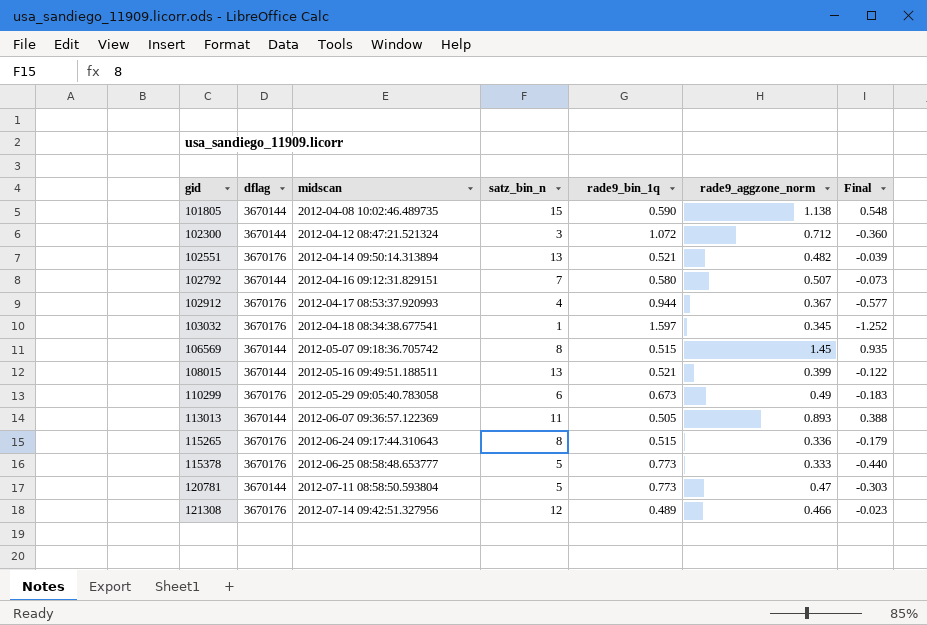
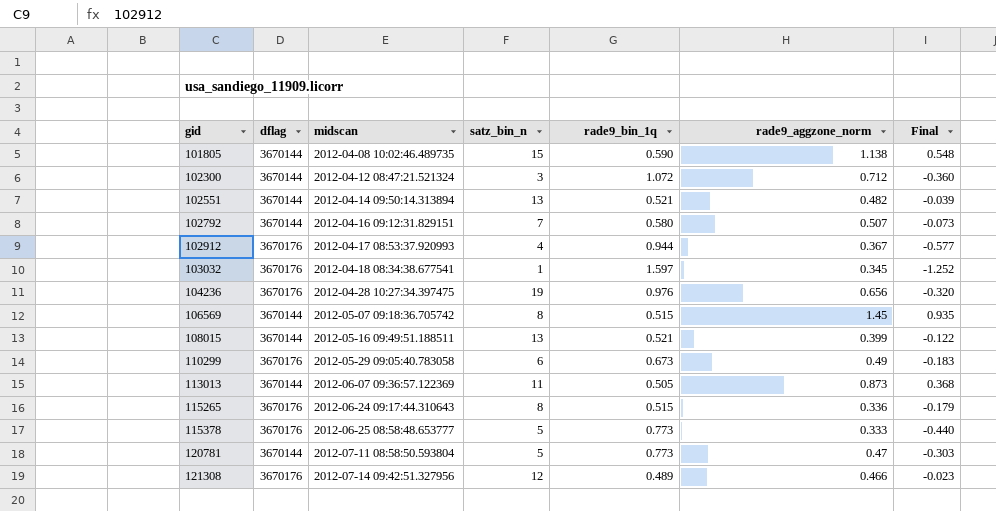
102551 | dflag: 3670176 -> 3670144
row 104236: none -> 3670176 | 2012-04-28 10:27:34.397475 | 19 | 0.976 | 0.656 | -0.320
113013 | rade9_aggzone_norm: 0.893 -> 0.873
113013 | Final: 0.388 -> 0.368

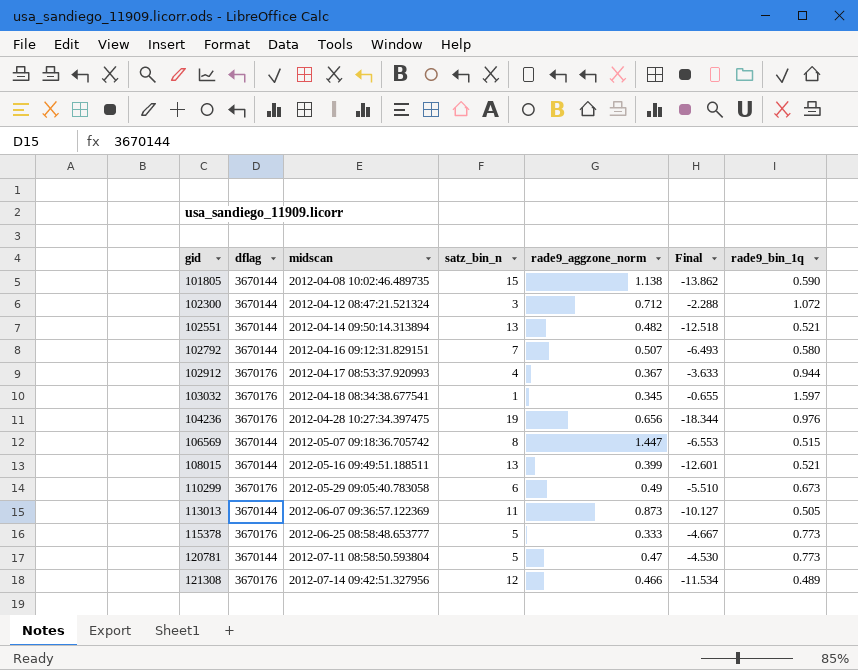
column Final | formula: [rade9_aggzone_norm] - [rade9_bin_1q] -> [rade9_aggzone_norm] - [satz_bin_n]
column rade9_bin_1q | position: 5 -> 7
row 115265: 3670176 | 2012-06-24 09:17:44.310643 | 8 | 0.515 | 0.336 | -0.179 -> none
106569 | rade9_aggzone_norm: 1.45 -> 1.447

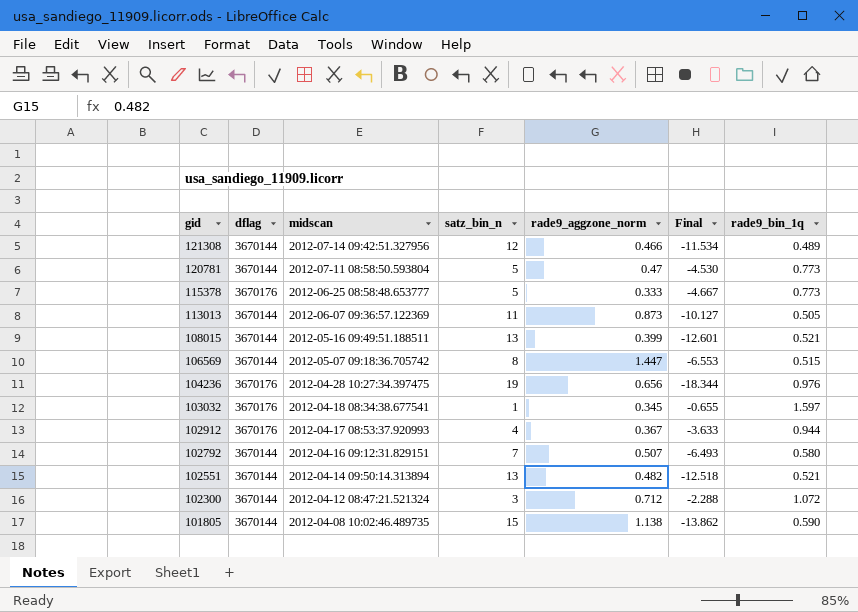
row order: gid ascending -> gid descending
row 110299: 3670176 | 2012-05-29 09:05:40.783058 | 6 | 0.49 | -5.510 | 0.673 -> none
121308 | dflag: 3670176 -> 3670144

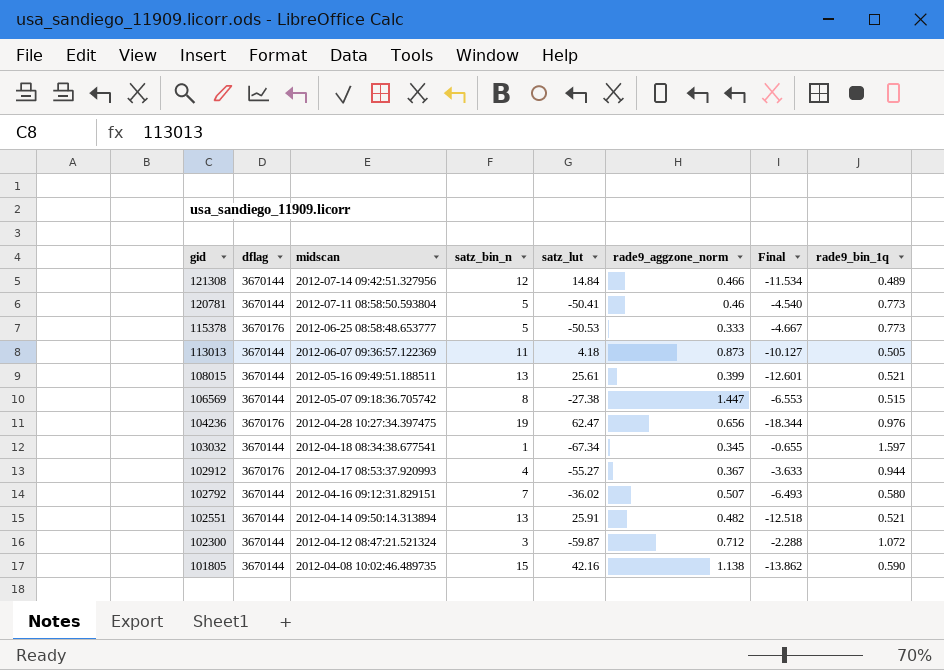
column satz_lut | position: none -> 5
120781 | rade9_aggzone_norm: 0.47 -> 0.46
120781 | Final: -4.530 -> -4.540
103032 | dflag: 3670176 -> 3670144

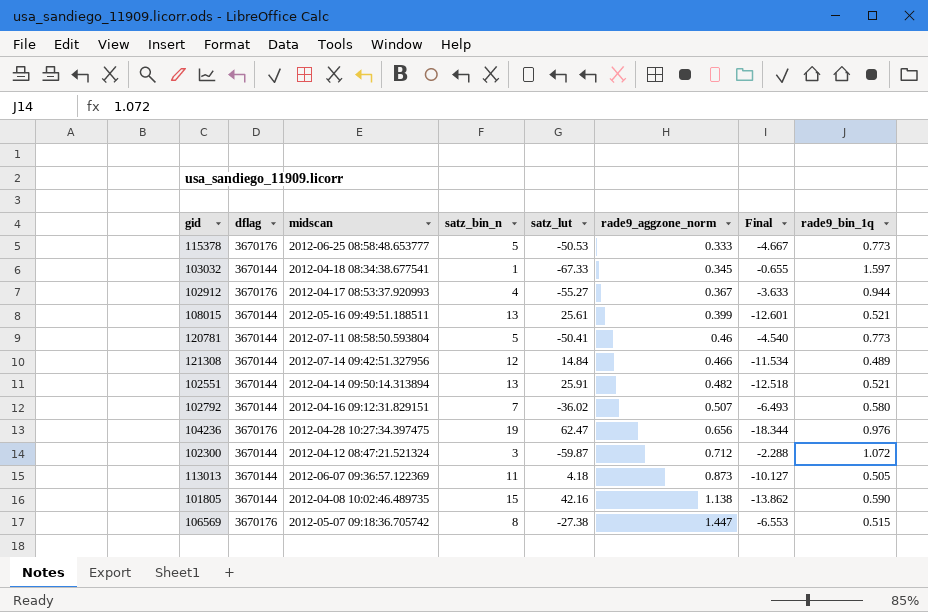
row order: gid descending -> rade9_aggzone_norm ascending
103032 | satz_lut: -67.34 -> -67.33
106569 | dflag: 3670144 -> 3670176

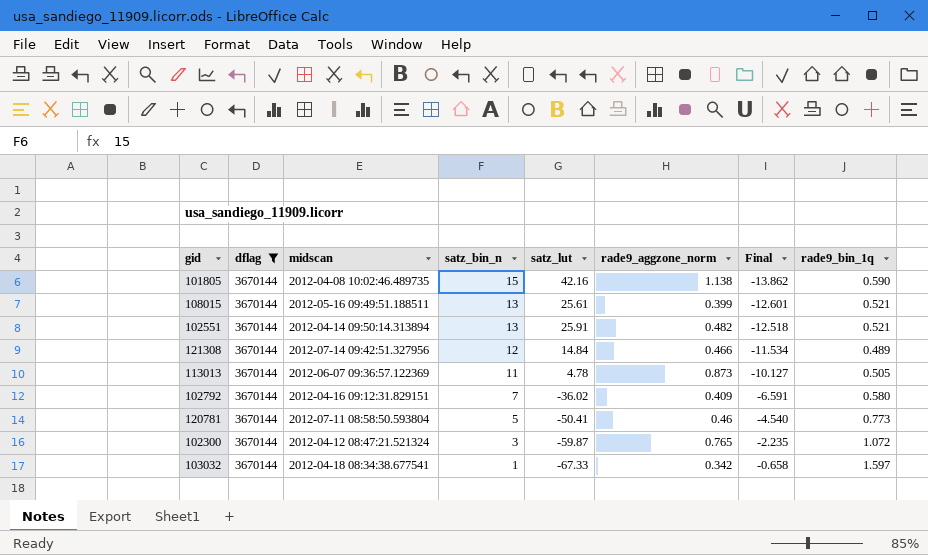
filter: none -> dflag = 3670144
row order: rade9_aggzone_norm ascending -> satz_bin_n descending
113013 | satz_lut: 4.18 -> 4.78
102792 | rade9_aggzone_norm: 0.507 -> 0.409
102792 | Final: -6.493 -> -6.591
102300 | rade9_aggzone_norm: 0.712 -> 0.765
102300 | Final: -2.288 -> -2.235
103032 | rade9_aggzone_norm: 0.345 -> 0.342
103032 | Final: -0.655 -> -0.658

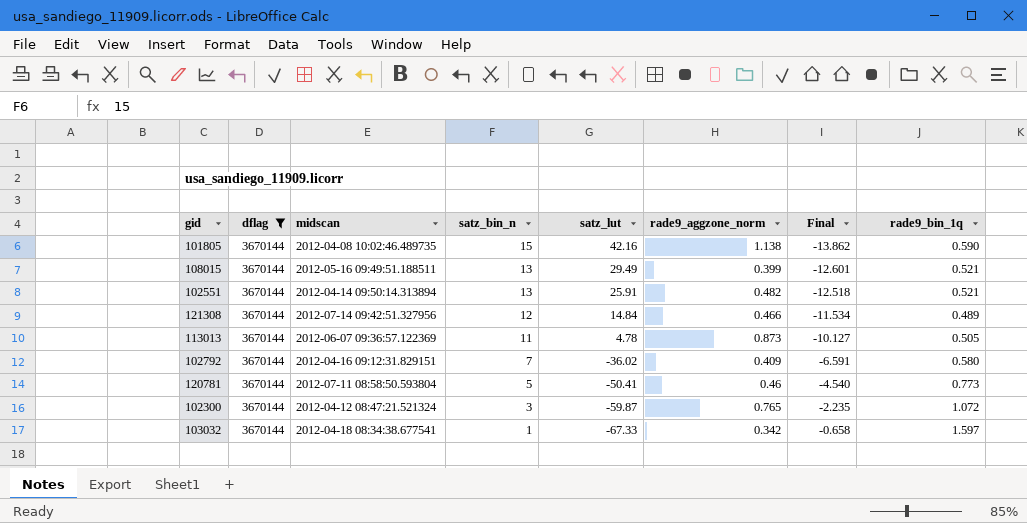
108015 | satz_lut: 25.61 -> 29.49

